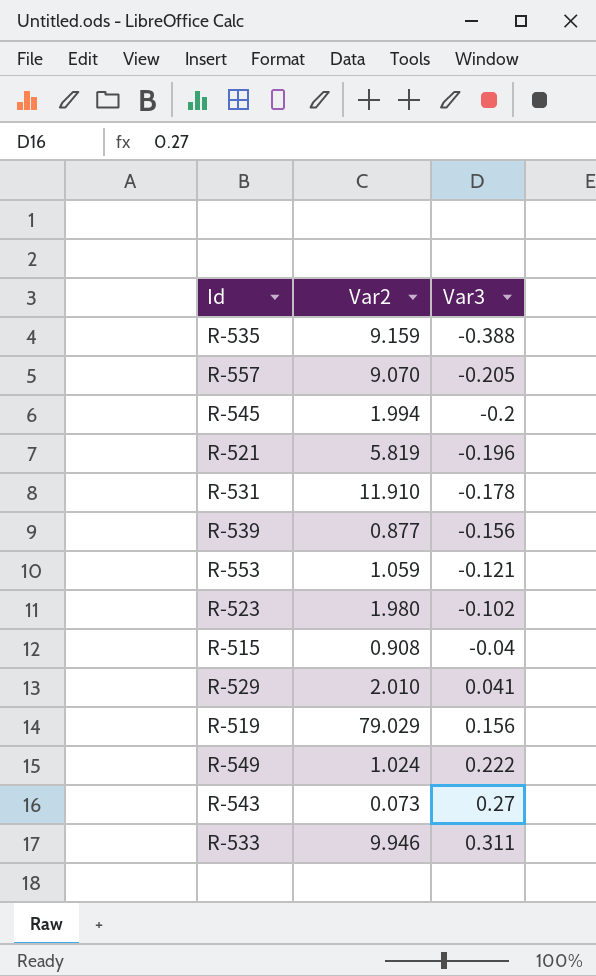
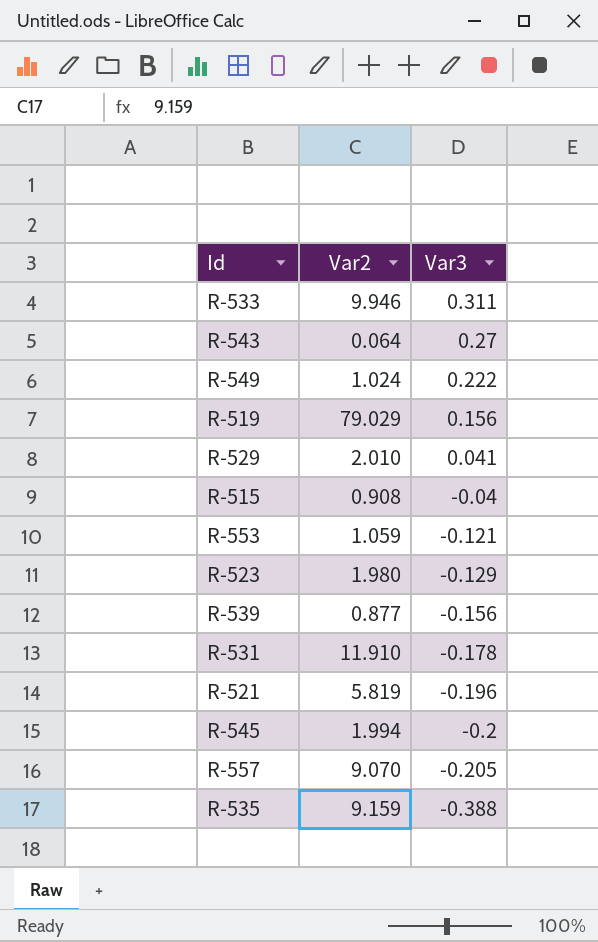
row order: Var3 ascending -> Var3 descending
R-543 | Var2: 0.073 -> 0.064
R-523 | Var3: -0.102 -> -0.129

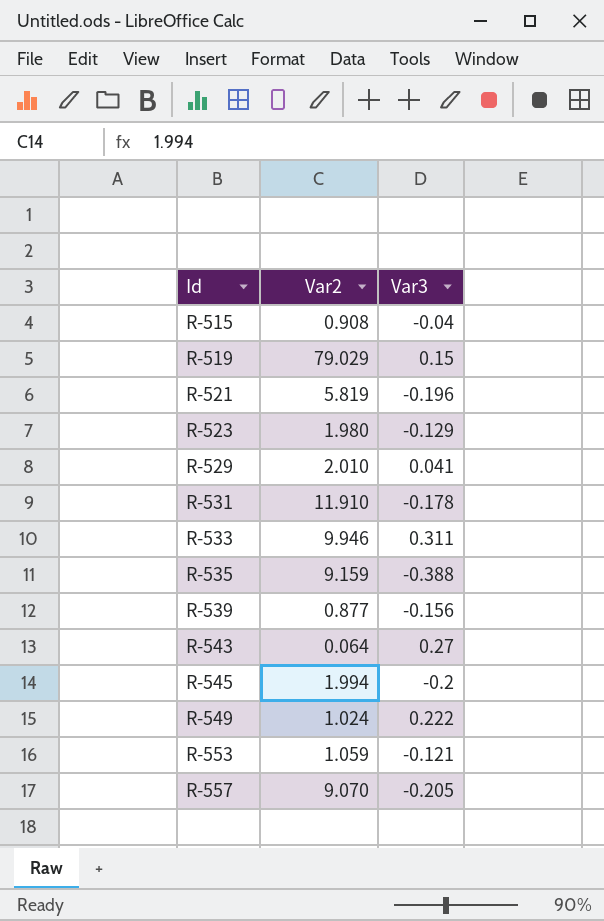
row order: Var3 descending -> Id ascending
R-519 | Var3: 0.156 -> 0.15

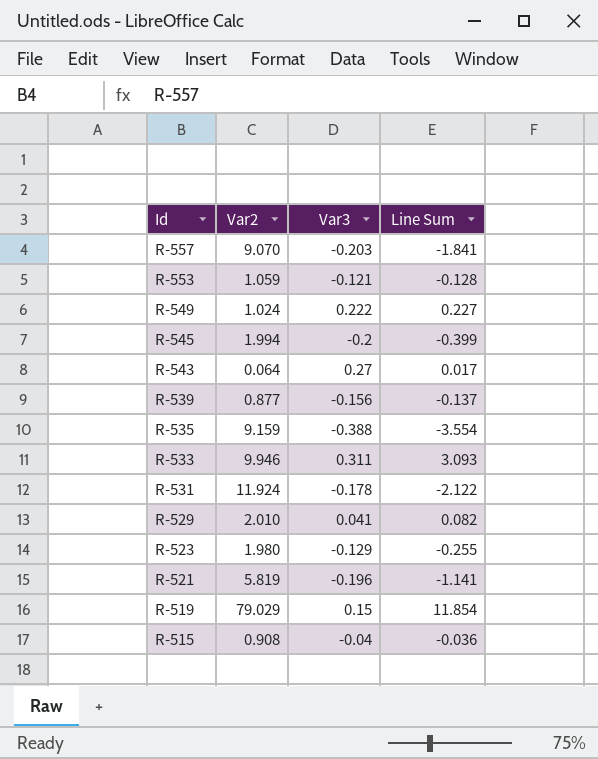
row order: Id ascending -> Id descending
column Line Sum | formula: none -> [Var2] * [Var3]
R-557 | Var3: -0.205 -> -0.203
R-531 | Var2: 11.910 -> 11.924

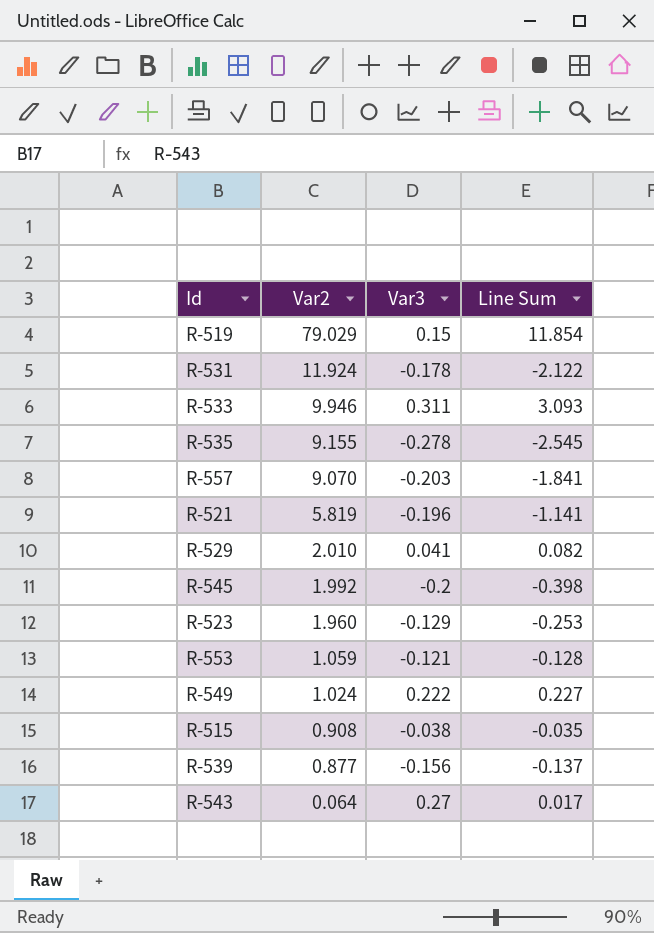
row order: Id descending -> Var2 descending
R-535 | Var2: 9.159 -> 9.155
R-535 | Var3: -0.388 -> -0.278
R-535 | Line Sum: -3.554 -> -2.545
R-545 | Var2: 1.994 -> 1.992
R-545 | Line Sum: -0.399 -> -0.398
R-523 | Var2: 1.980 -> 1.960
R-523 | Line Sum: -0.255 -> -0.253
R-515 | Var3: -0.04 -> -0.038
R-515 | Line Sum: -0.036 -> -0.035

